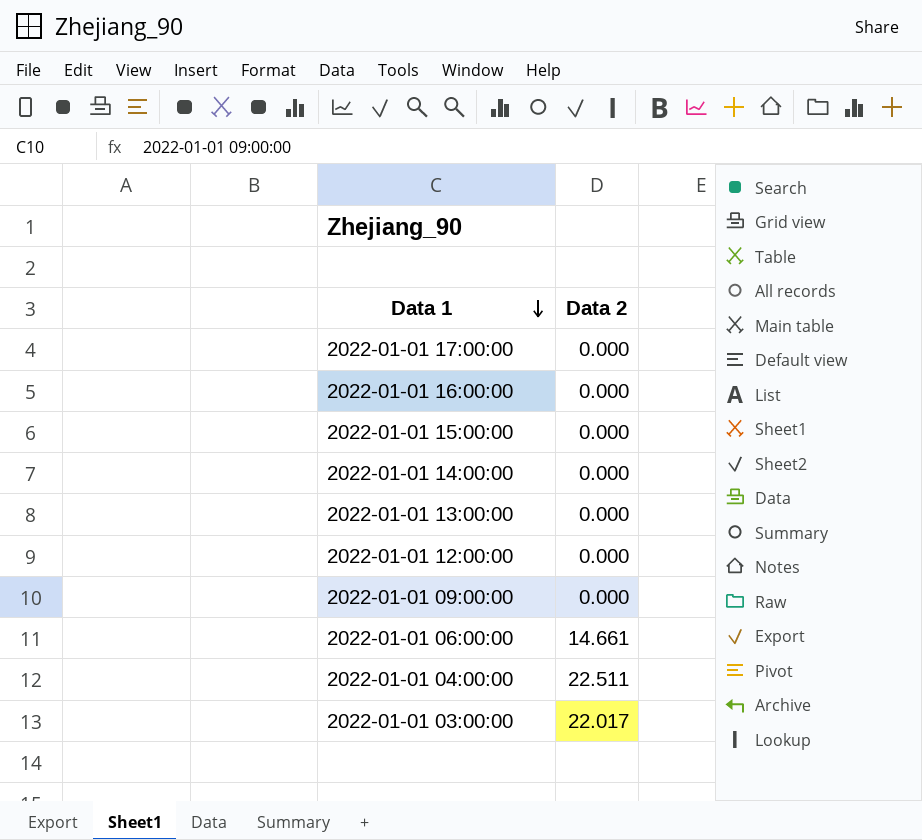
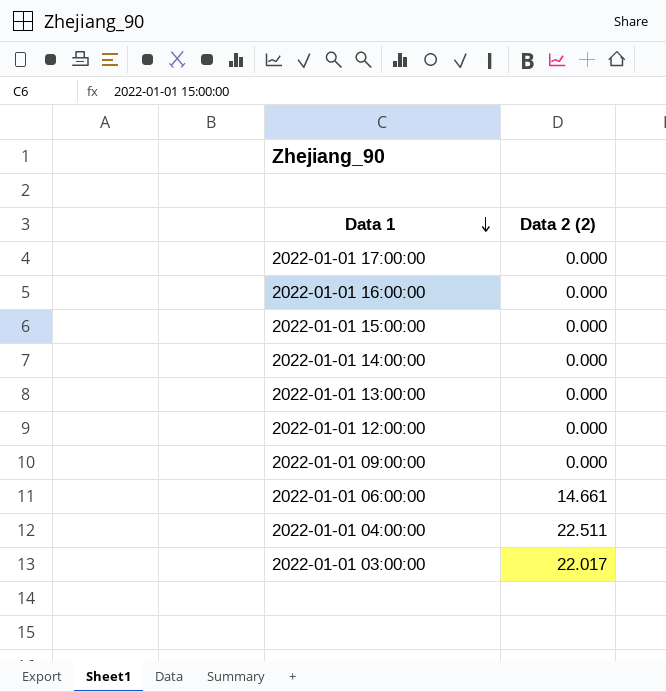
column name: Data 2 -> Data 2 (2)

